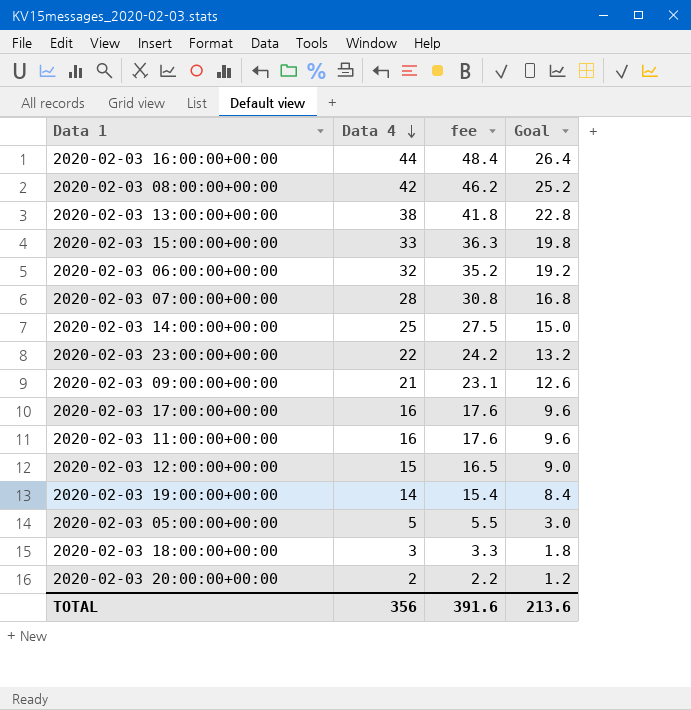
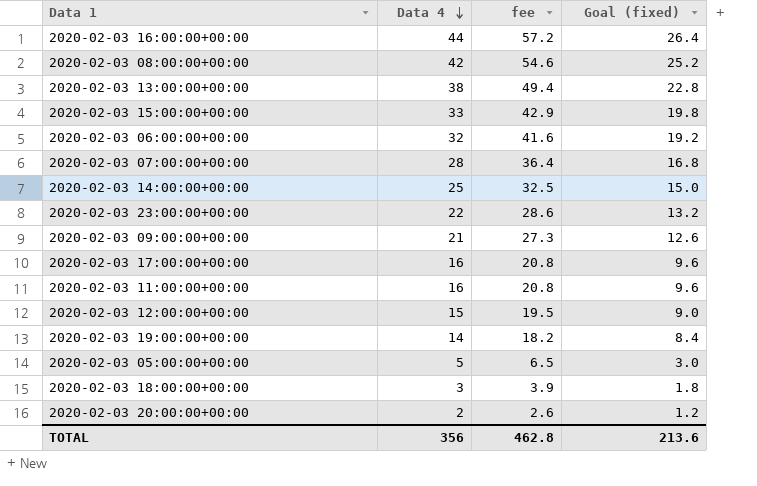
column fee | formula: [Data 4] * 1.1 -> [Data 4] * 1.3
column name: Goal -> Goal (fixed)
TOTAL | fee: 391.6 -> 462.8

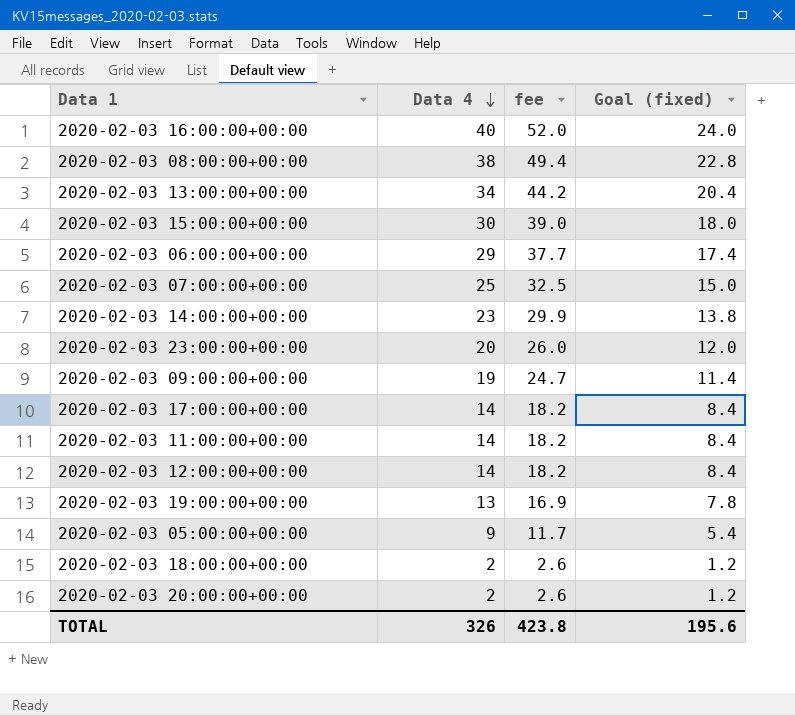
2020-02-03 16:00:00+00:00 | Data 4: 44 -> 40
2020-02-03 16:00:00+00:00 | fee: 57.2 -> 52.0
2020-02-03 16:00:00+00:00 | Goal (fixed): 26.4 -> 24.0
2020-02-03 08:00:00+00:00 | Data 4: 42 -> 38
2020-02-03 08:00:00+00:00 | fee: 54.6 -> 49.4
2020-02-03 08:00:00+00:00 | Goal (fixed): 25.2 -> 22.8
2020-02-03 13:00:00+00:00 | Data 4: 38 -> 34
2020-02-03 13:00:00+00:00 | fee: 49.4 -> 44.2
2020-02-03 13:00:00+00:00 | Goal (fixed): 22.8 -> 20.4
2020-02-03 15:00:00+00:00 | Data 4: 33 -> 30
2020-02-03 15:00:00+00:00 | fee: 42.9 -> 39.0
2020-02-03 15:00:00+00:00 | Goal (fixed): 19.8 -> 18.0
2020-02-03 06:00:00+00:00 | Data 4: 32 -> 29
2020-02-03 06:00:00+00:00 | fee: 41.6 -> 37.7
2020-02-03 06:00:00+00:00 | Goal (fixed): 19.2 -> 17.4
2020-02-03 07:00:00+00:00 | Data 4: 28 -> 25
2020-02-03 07:00:00+00:00 | fee: 36.4 -> 32.5
2020-02-03 07:00:00+00:00 | Goal (fixed): 16.8 -> 15.0
2020-02-03 14:00:00+00:00 | Data 4: 25 -> 23
2020-02-03 14:00:00+00:00 | fee: 32.5 -> 29.9
2020-02-03 14:00:00+00:00 | Goal (fixed): 15.0 -> 13.8
2020-02-03 23:00:00+00:00 | Data 4: 22 -> 20
2020-02-03 23:00:00+00:00 | fee: 28.6 -> 26.0
2020-02-03 23:00:00+00:00 | Goal (fixed): 13.2 -> 12.0
2020-02-03 09:00:00+00:00 | Data 4: 21 -> 19
2020-02-03 09:00:00+00:00 | fee: 27.3 -> 24.7
2020-02-03 09:00:00+00:00 | Goal (fixed): 12.6 -> 11.4
2020-02-03 17:00:00+00:00 | Data 4: 16 -> 14
2020-02-03 17:00:00+00:00 | fee: 20.8 -> 18.2
2020-02-03 17:00:00+00:00 | Goal (fixed): 9.6 -> 8.4
2020-02-03 11:00:00+00:00 | Data 4: 16 -> 14
2020-02-03 11:00:00+00:00 | fee: 20.8 -> 18.2
2020-02-03 11:00:00+00:00 | Goal (fixed): 9.6 -> 8.4
2020-02-03 12:00:00+00:00 | Data 4: 15 -> 14
2020-02-03 12:00:00+00:00 | fee: 19.5 -> 18.2
2020-02-03 12:00:00+00:00 | Goal (fixed): 9.0 -> 8.4
2020-02-03 19:00:00+00:00 | Data 4: 14 -> 13
2020-02-03 19:00:00+00:00 | fee: 18.2 -> 16.9
2020-02-03 19:00:00+00:00 | Goal (fixed): 8.4 -> 7.8
2020-02-03 05:00:00+00:00 | Data 4: 5 -> 9
2020-02-03 05:00:00+00:00 | fee: 6.5 -> 11.7
2020-02-03 05:00:00+00:00 | Goal (fixed): 3.0 -> 5.4
2020-02-03 18:00:00+00:00 | Data 4: 3 -> 2
2020-02-03 18:00:00+00:00 | fee: 3.9 -> 2.6
2020-02-03 18:00:00+00:00 | Goal (fixed): 1.8 -> 1.2
TOTAL | Data 4: 356 -> 326
TOTAL | fee: 462.8 -> 423.8
TOTAL | Goal (fixed): 213.6 -> 195.6

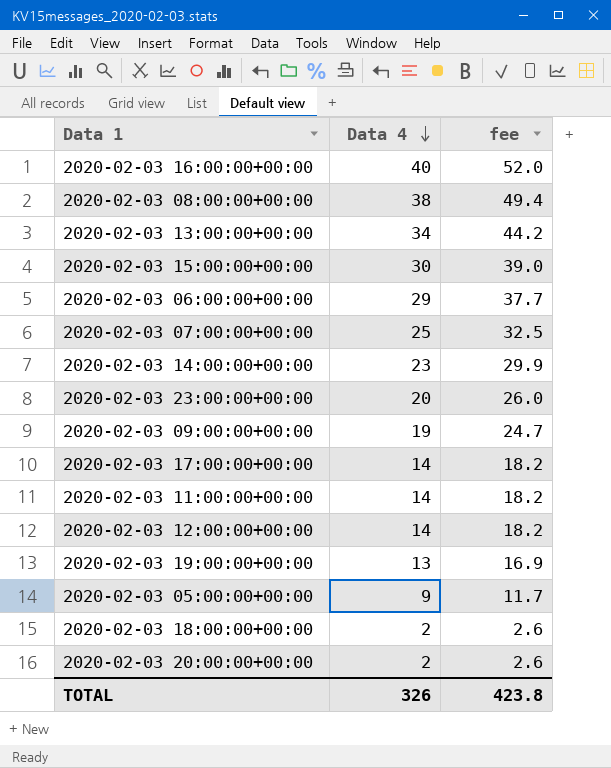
column Goal (fixed) | formula: [Data 4] * 0.6 -> none

